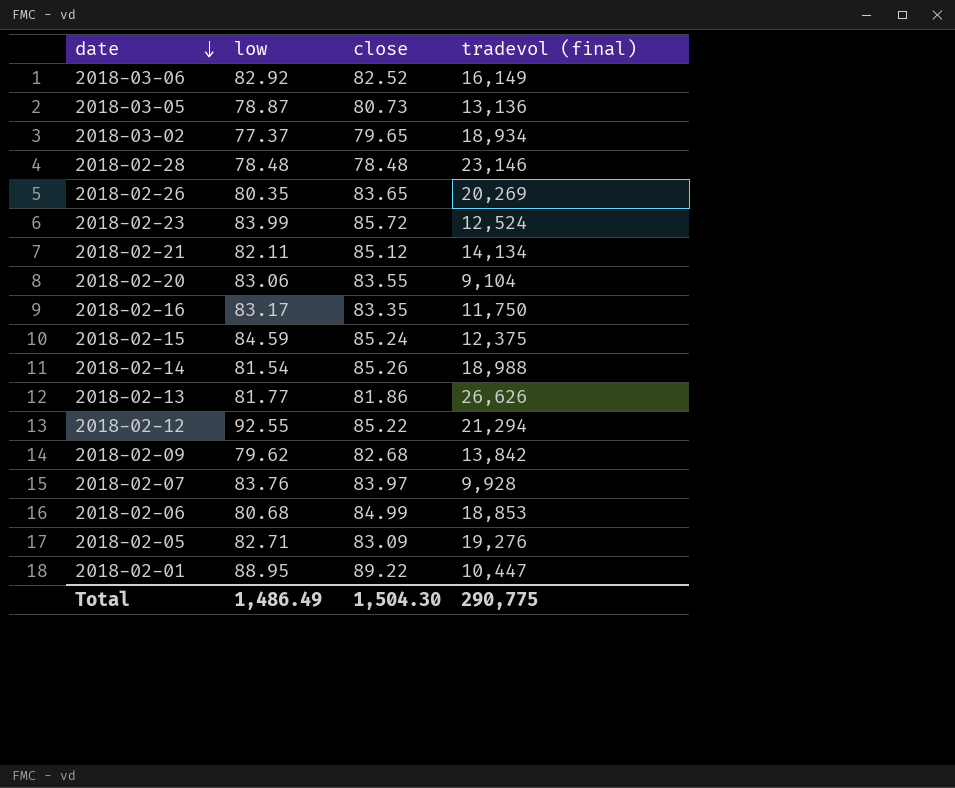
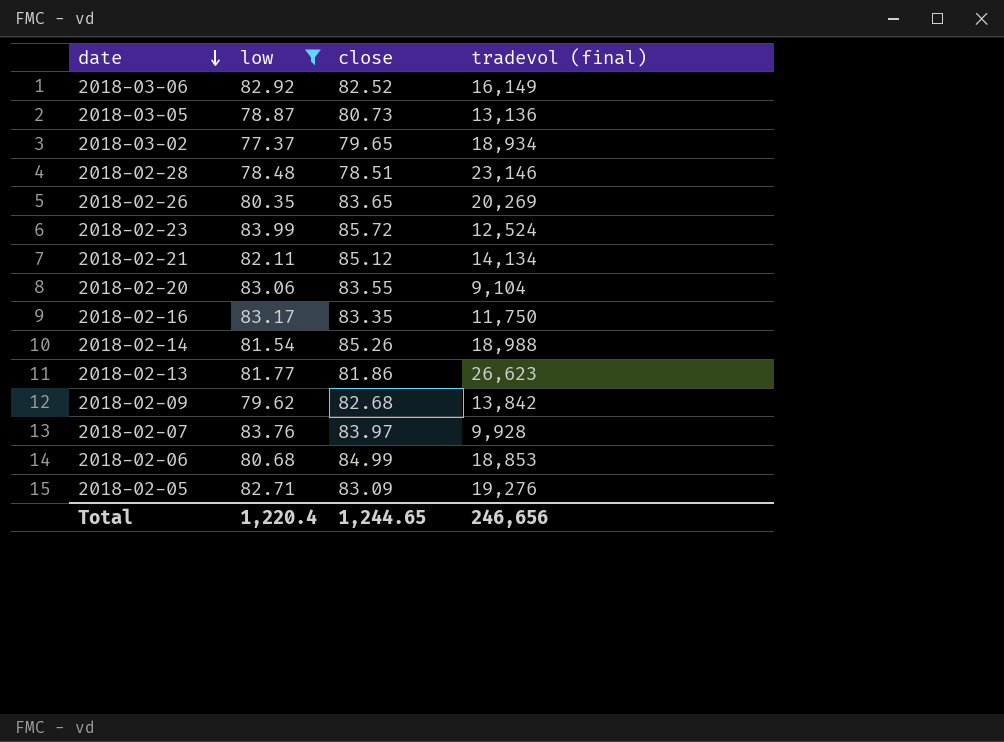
filter: none -> low <= 83.99
2018-02-28 | close: 78.48 -> 78.51
2018-02-13 | tradevol (final): 26,626 -> 26,623
Total | low: 1,486.49 -> 1,220.4
Total | close: 1,504.30 -> 1,244.65
Total | tradevol (final): 290,775 -> 246,656

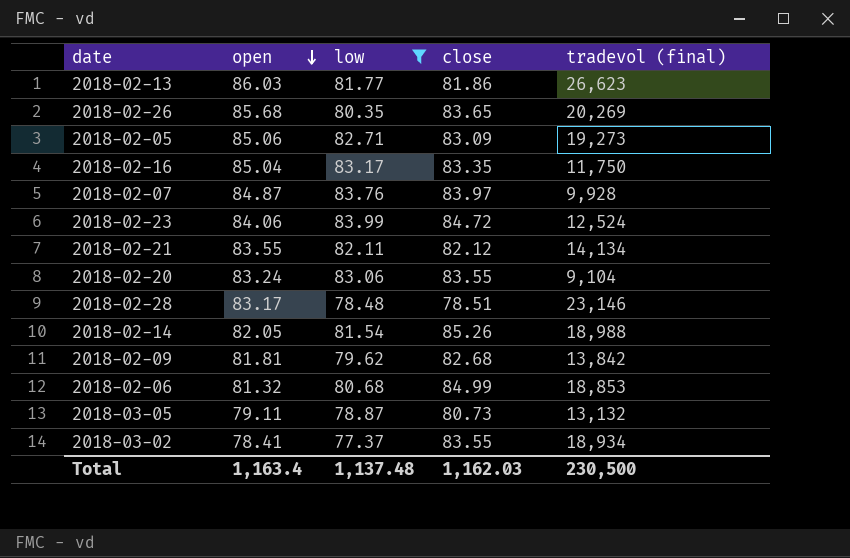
row order: date descending -> open descending
column open | position: none -> 2
row 2018-03-06: 82.92 | 82.52 | 16,149 -> none
2018-02-05 | tradevol (final): 19,276 -> 19,273
2018-02-23 | close: 85.72 -> 84.72
2018-02-21 | close: 85.12 -> 82.12
2018-03-05 | tradevol (final): 13,136 -> 13,132
2018-03-02 | close: 79.65 -> 83.55
Total | low: 1,220.4 -> 1,137.48
Total | close: 1,244.65 -> 1,162.03
Total | tradevol (final): 246,656 -> 230,500

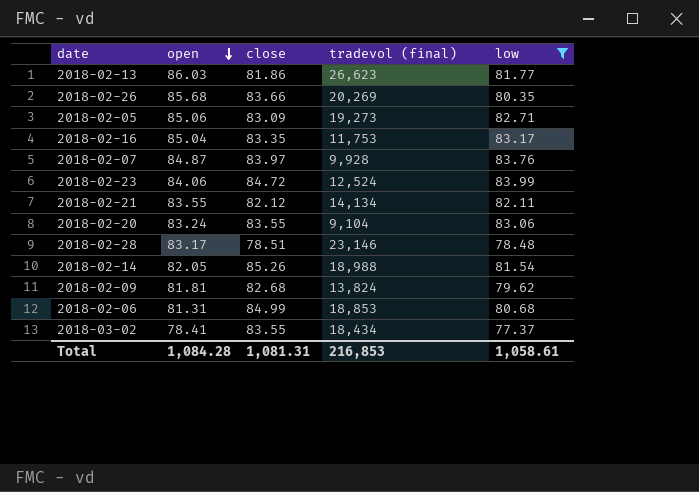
column low | position: 3 -> 5
row 2018-03-05: 79.11 | 78.87 | 80.73 | 13,132 -> none
2018-02-26 | close: 83.65 -> 83.66
2018-02-16 | tradevol (final): 11,750 -> 11,753
2018-02-09 | tradevol (final): 13,842 -> 13,824
2018-02-06 | open: 81.32 -> 81.31
2018-03-02 | tradevol (final): 18,934 -> 18,434
Total | open: 1,163.4 -> 1,084.28
Total | close: 1,162.03 -> 1,081.31
Total | tradevol (final): 230,500 -> 216,853
Total | low: 1,137.48 -> 1,058.61

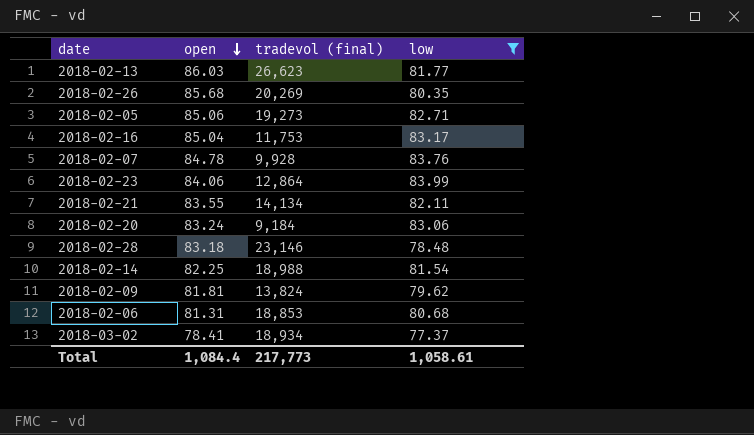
column close | position: 3 -> none
2018-02-07 | open: 84.87 -> 84.78
2018-02-23 | tradevol (final): 12,524 -> 12,864
2018-02-20 | tradevol (final): 9,104 -> 9,184
2018-02-28 | open: 83.17 -> 83.18
2018-02-14 | open: 82.05 -> 82.25
2018-03-02 | tradevol (final): 18,434 -> 18,934
Total | open: 1,084.28 -> 1,084.4
Total | tradevol (final): 216,853 -> 217,773

